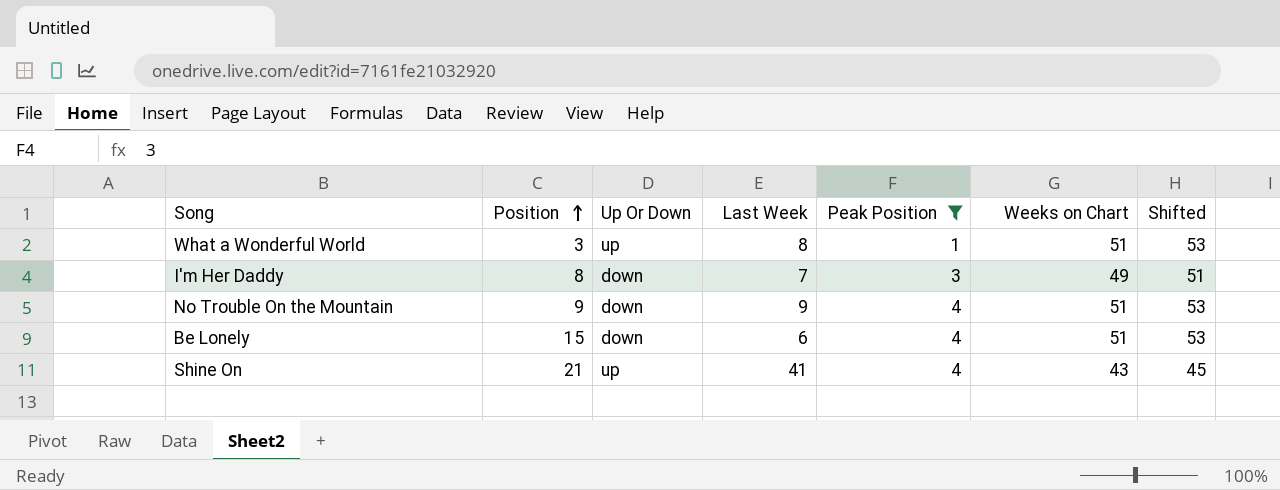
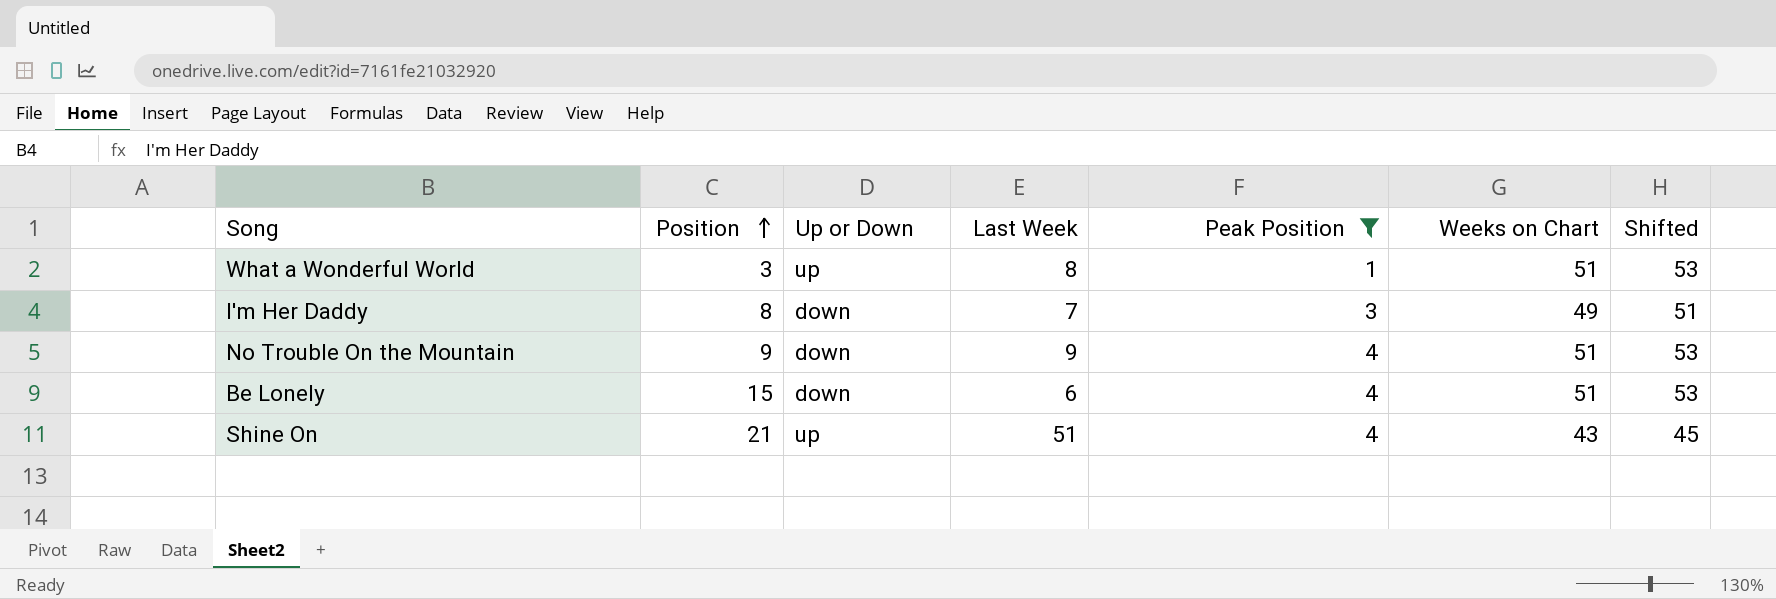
column name: Up Or Down -> Up or Down
Shine On | Last Week: 41 -> 51

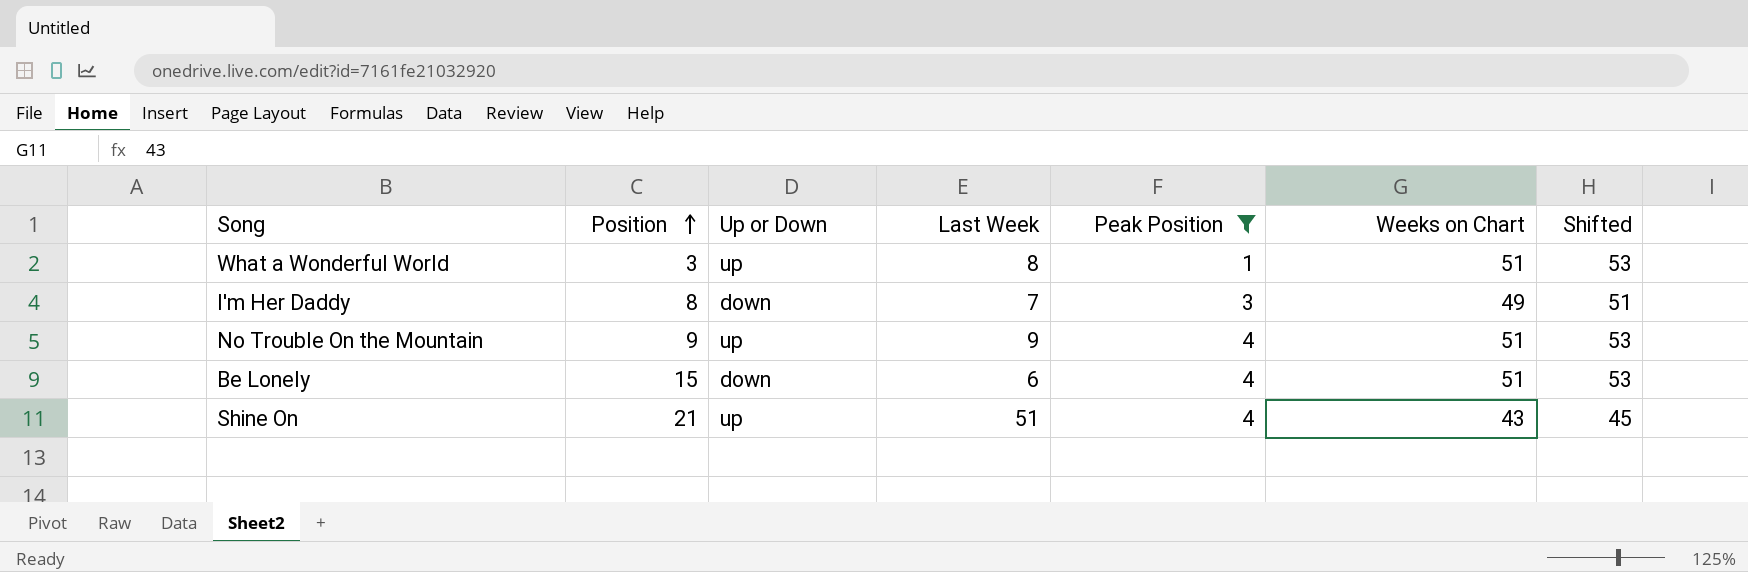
No Trouble On the Mountain | Up or Down: down -> up

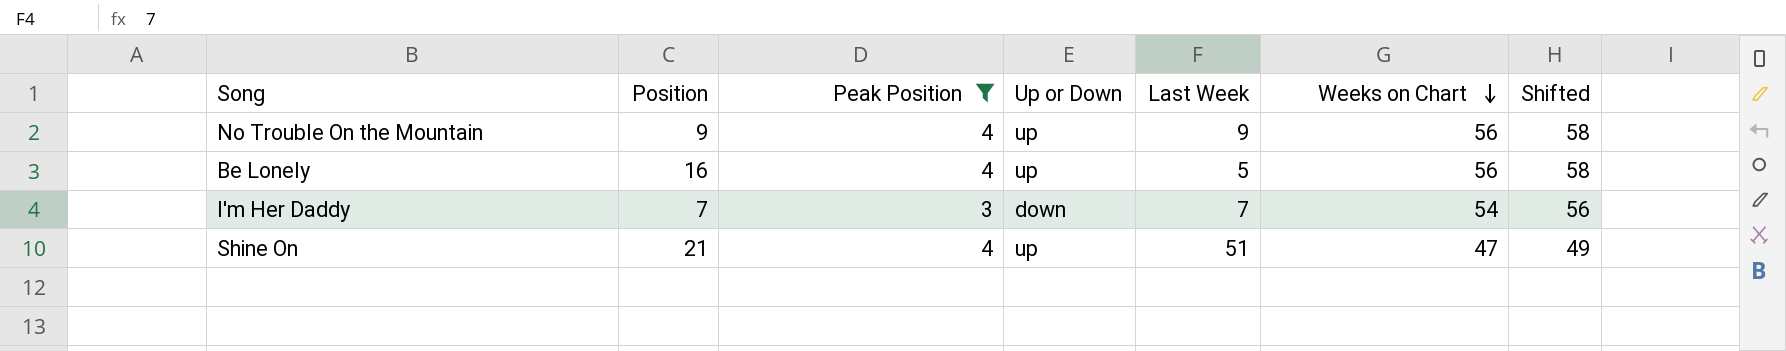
row order: Position ascending -> Weeks on Chart descending
column Peak Position | position: 5 -> 3
row What a Wonderful World: 3 | up | 8 | 1 | 51 | 53 -> none
No Trouble On the Mountain | Weeks on Chart: 51 -> 56
No Trouble On the Mountain | Shifted: 53 -> 58
Be Lonely | Position: 15 -> 16
Be Lonely | Up or Down: down -> up
Be Lonely | Last Week: 6 -> 5
Be Lonely | Weeks on Chart: 51 -> 56
Be Lonely | Shifted: 53 -> 58
I'm Her Daddy | Position: 8 -> 7
I'm Her Daddy | Weeks on Chart: 49 -> 54
I'm Her Daddy | Shifted: 51 -> 56
Shine On | Weeks on Chart: 43 -> 47
Shine On | Shifted: 45 -> 49

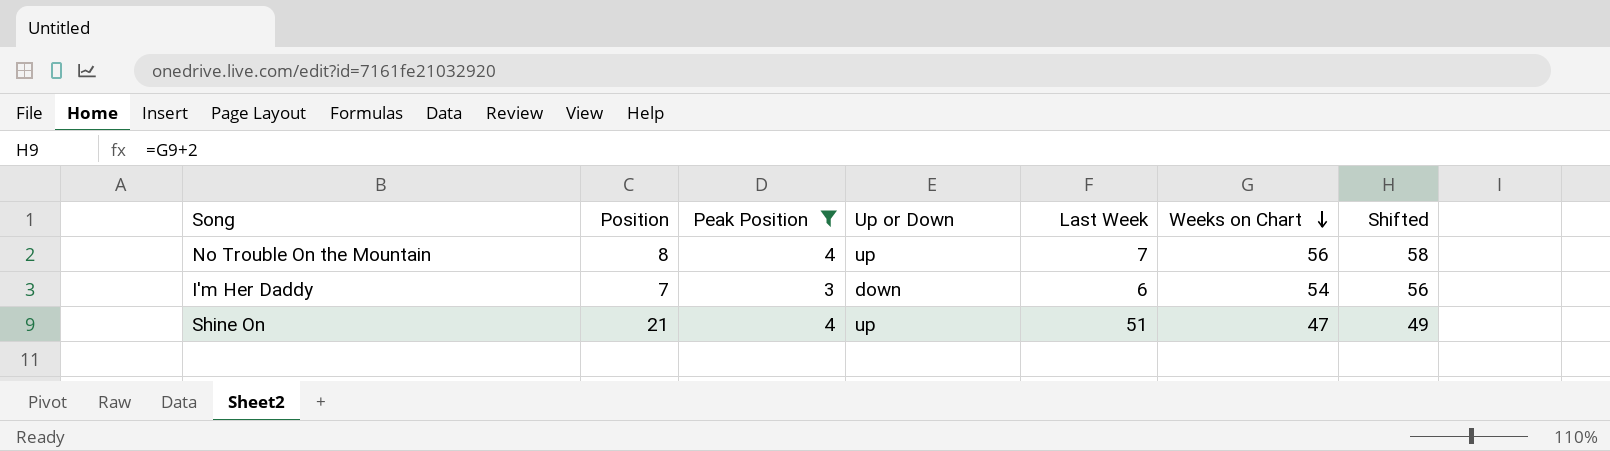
row Be Lonely: 16 | 4 | up | 5 | 56 | 58 -> none
No Trouble On the Mountain | Position: 9 -> 8
No Trouble On the Mountain | Last Week: 9 -> 7
I'm Her Daddy | Last Week: 7 -> 6

